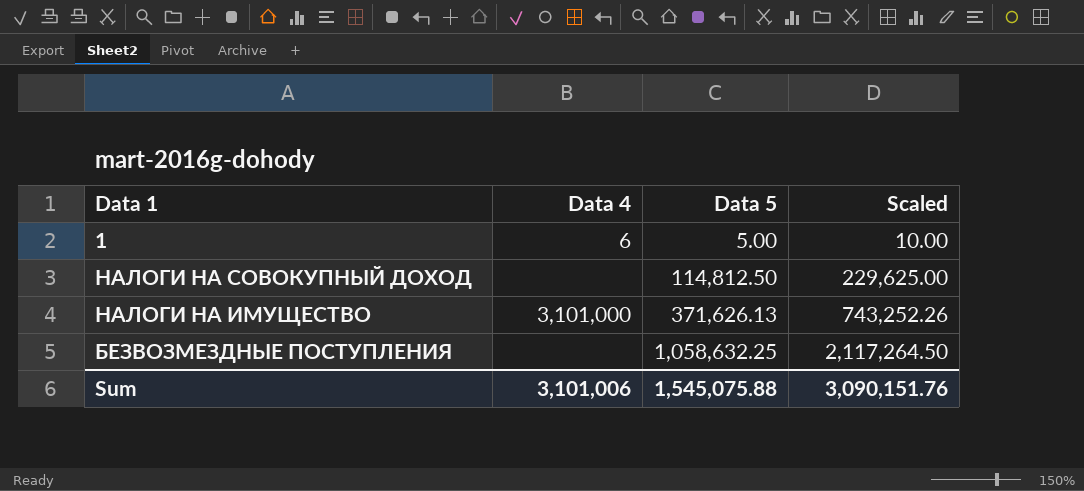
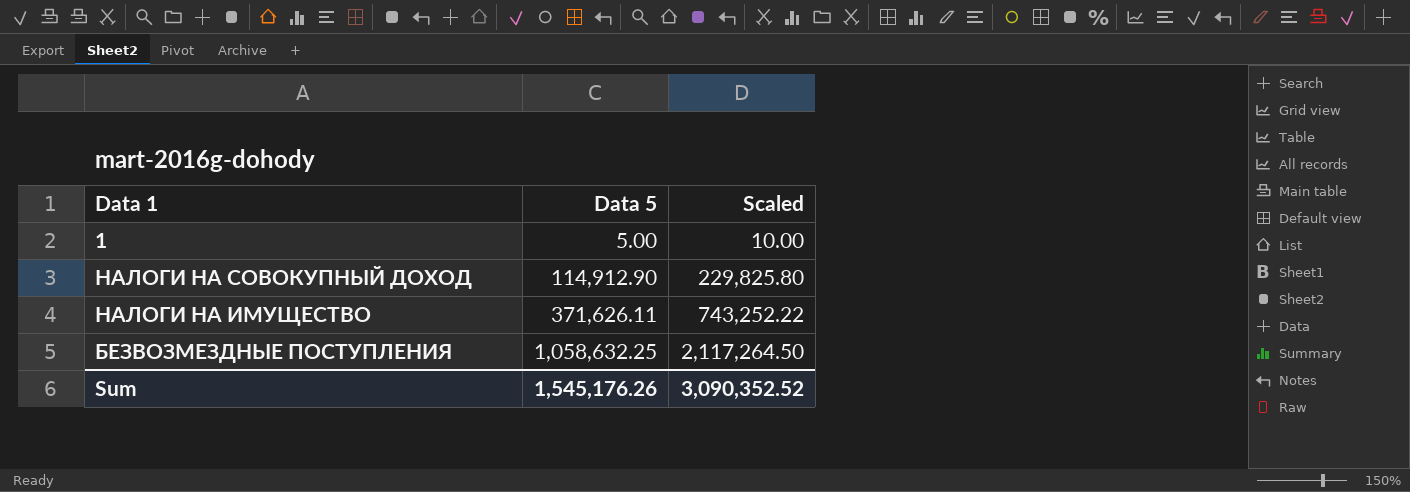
column Data 4 | position: 2 -> none
НАЛОГИ НА СОВОКУПНЫЙ ДОХОД | Data 5: 114,812.50 -> 114,912.90
НАЛОГИ НА СОВОКУПНЫЙ ДОХОД | Scaled: 229,625.00 -> 229,825.80
НАЛОГИ НА ИМУЩЕСТВО | Data 5: 371,626.13 -> 371,626.11
НАЛОГИ НА ИМУЩЕСТВО | Scaled: 743,252.26 -> 743,252.22
Sum | Data 5: 1,545,075.88 -> 1,545,176.26
Sum | Scaled: 3,090,151.76 -> 3,090,352.52

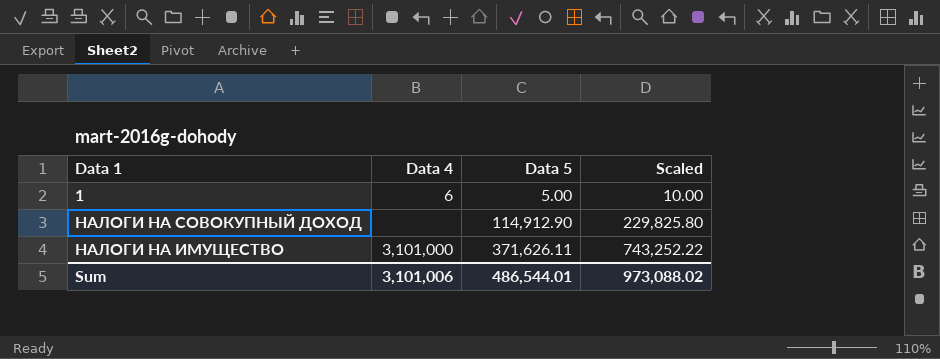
column Data 4 | position: none -> 2
row БЕЗВОЗМЕЗДНЫЕ ПОСТУПЛЕНИЯ: 1,058,632.25 | 2,117,264.50 -> none
Sum | Data 5: 1,545,176.26 -> 486,544.01
Sum | Scaled: 3,090,352.52 -> 973,088.02

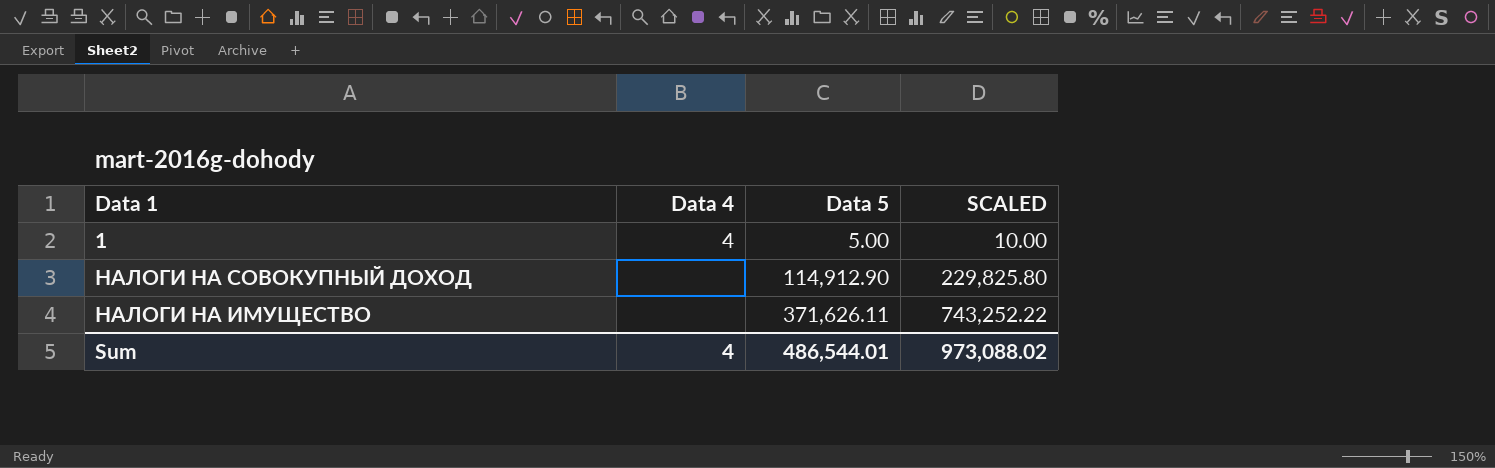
column name: Scaled -> SCALED
1 | Data 4: 6 -> 4
НАЛОГИ НА ИМУЩЕСТВО | Data 4: 3,101,000 -> none
Sum | Data 4: 3,101,006 -> 4

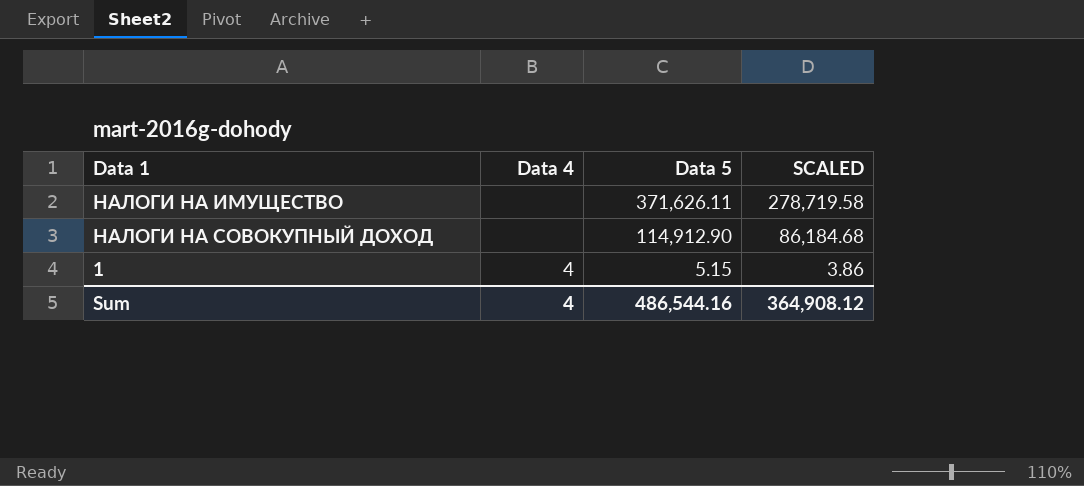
row order: Data 5 ascending -> Data 5 descending
column SCALED | formula: [Data 5] * 2 -> [Data 5] * 0.75
1 | Data 5: 5.00 -> 5.15
Sum | Data 5: 486,544.01 -> 486,544.16
Sum | SCALED: 973,088.02 -> 364,908.12

